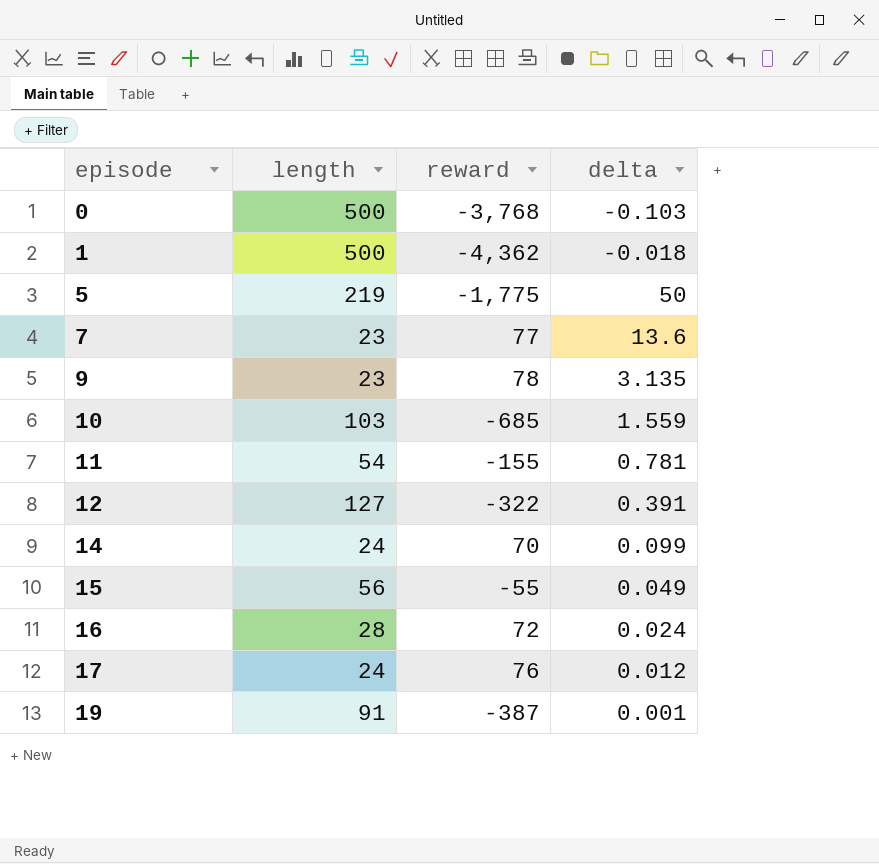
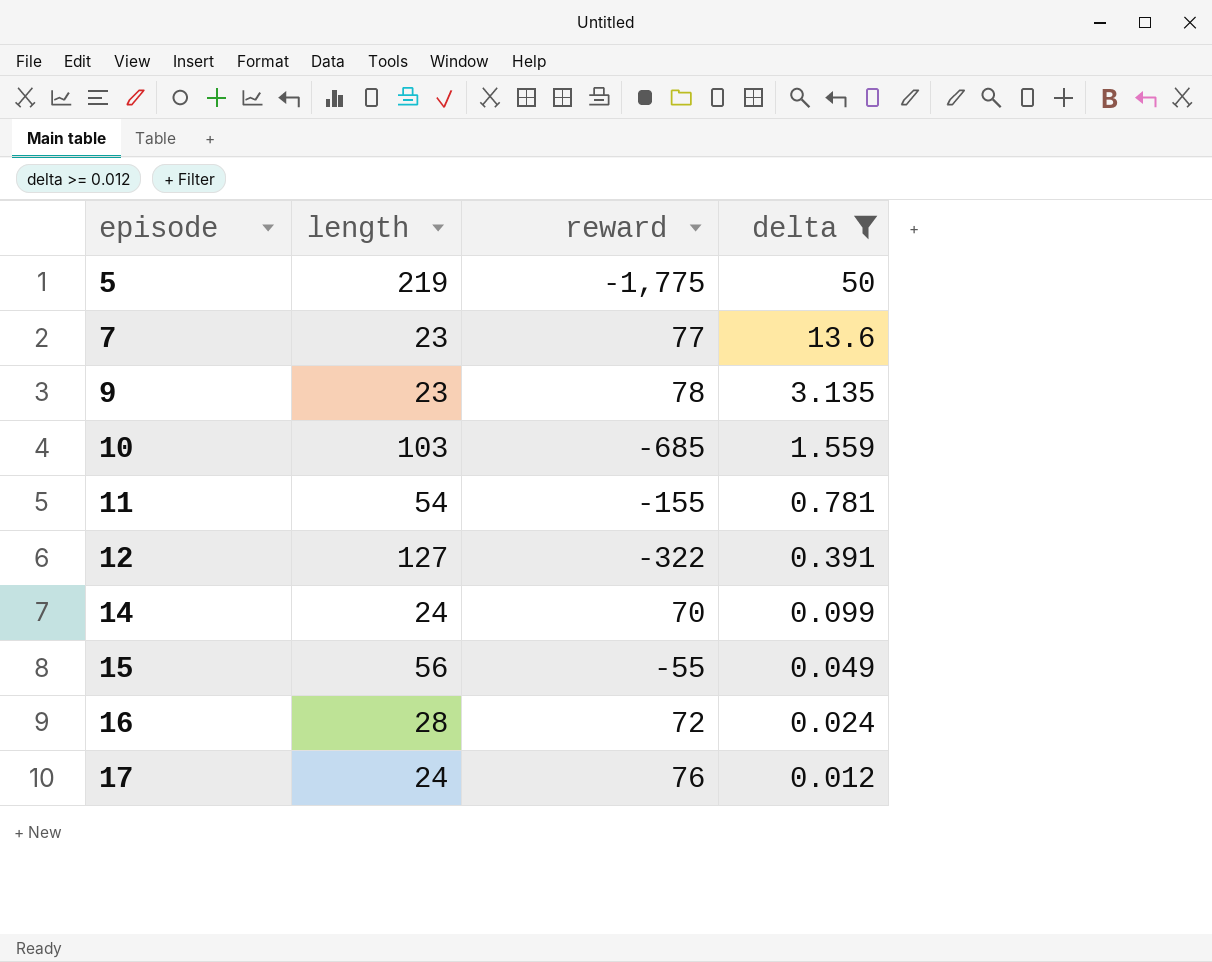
filter: none -> delta >= 0.012

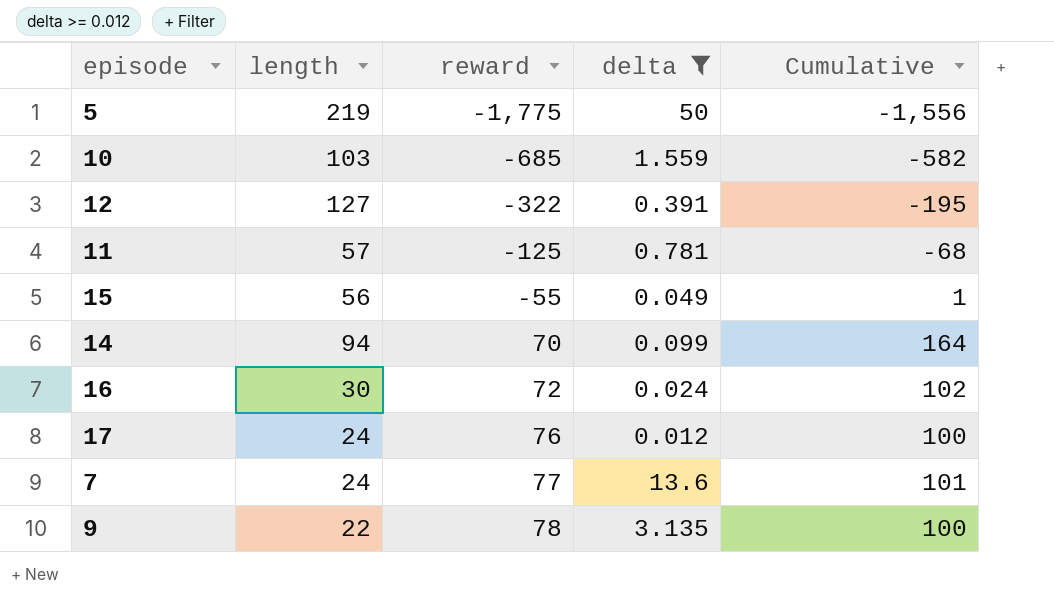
row order: episode ascending -> reward ascending
column Cumulative | formula: none -> [length] + [reward]
11 | length: 54 -> 57
11 | reward: -155 -> -125
14 | length: 24 -> 94
16 | length: 28 -> 30
7 | length: 23 -> 24
9 | length: 23 -> 22

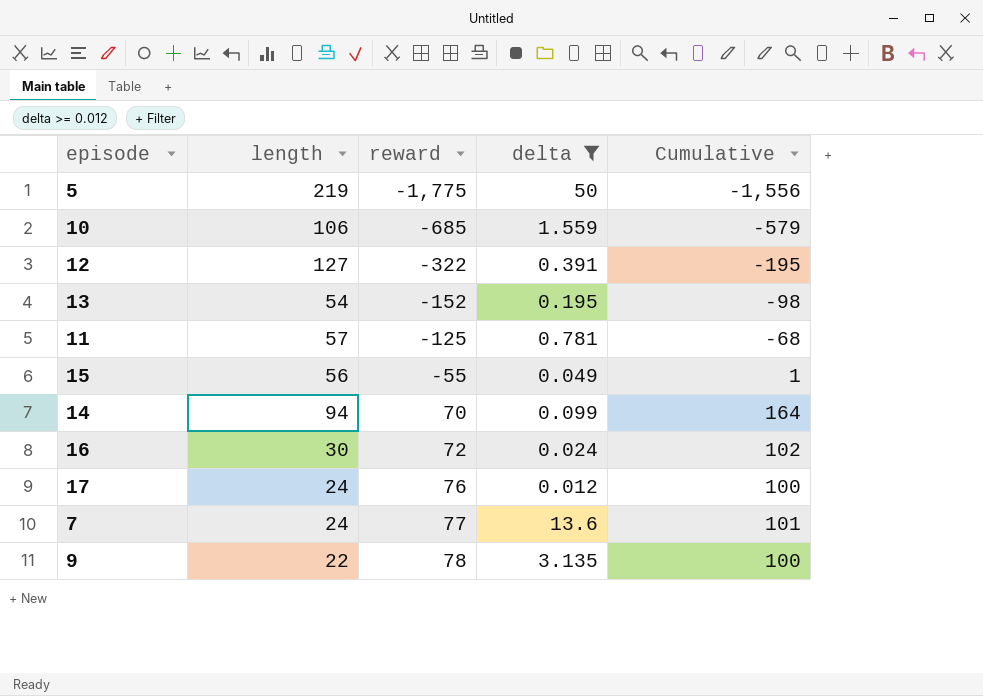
10 | length: 103 -> 106
10 | Cumulative: -582 -> -579
row 13: none -> 54 | -152 | 0.195 | -98

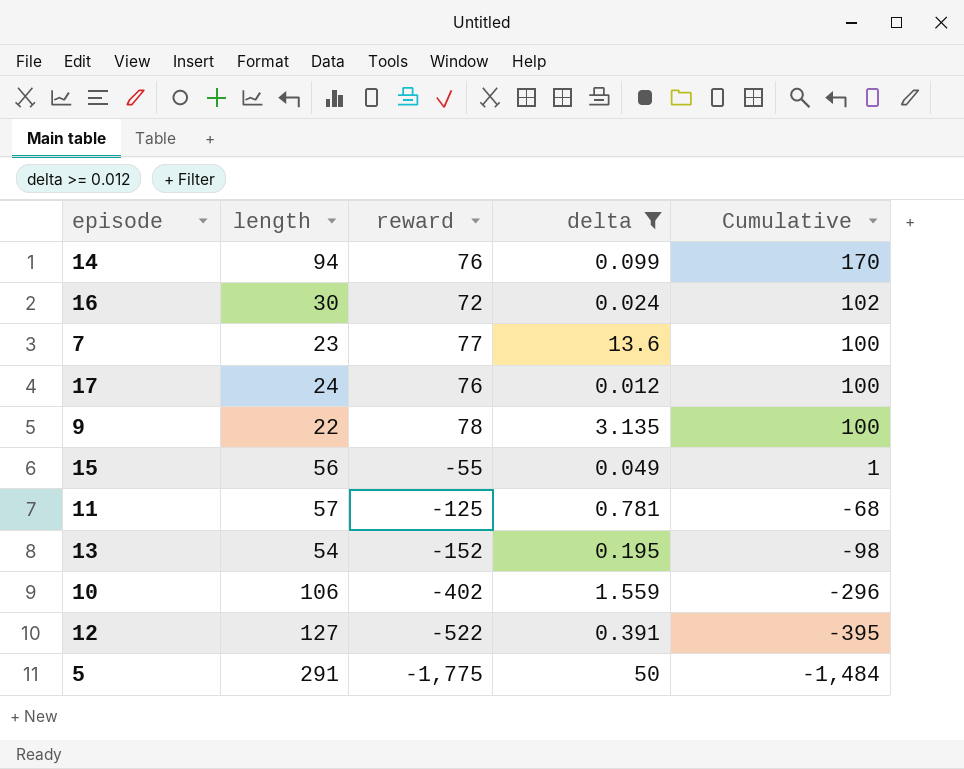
row order: reward ascending -> Cumulative descending
14 | reward: 70 -> 76
14 | Cumulative: 164 -> 170
7 | length: 24 -> 23
7 | Cumulative: 101 -> 100
10 | reward: -685 -> -402
10 | Cumulative: -579 -> -296
12 | reward: -322 -> -522
12 | Cumulative: -195 -> -395
5 | length: 219 -> 291
5 | Cumulative: -1,556 -> -1,484

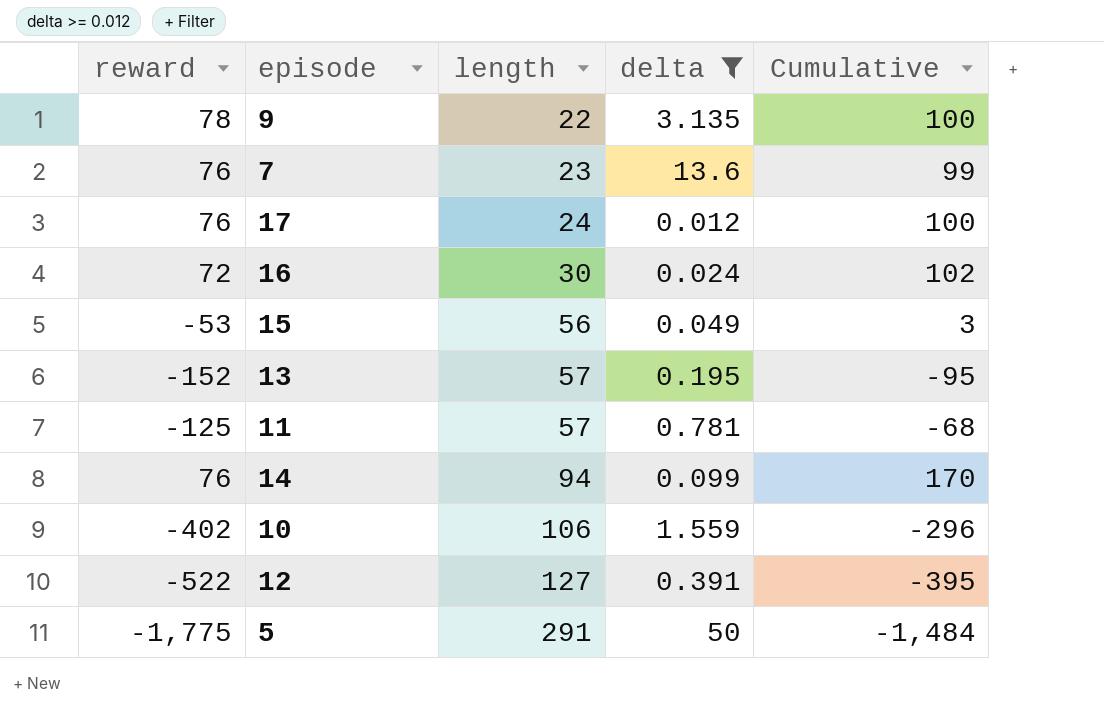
row order: Cumulative descending -> length ascending
column reward | position: 3 -> 1
7 | reward: 77 -> 76
7 | Cumulative: 100 -> 99
15 | reward: -55 -> -53
15 | Cumulative: 1 -> 3
13 | length: 54 -> 57
13 | Cumulative: -98 -> -95

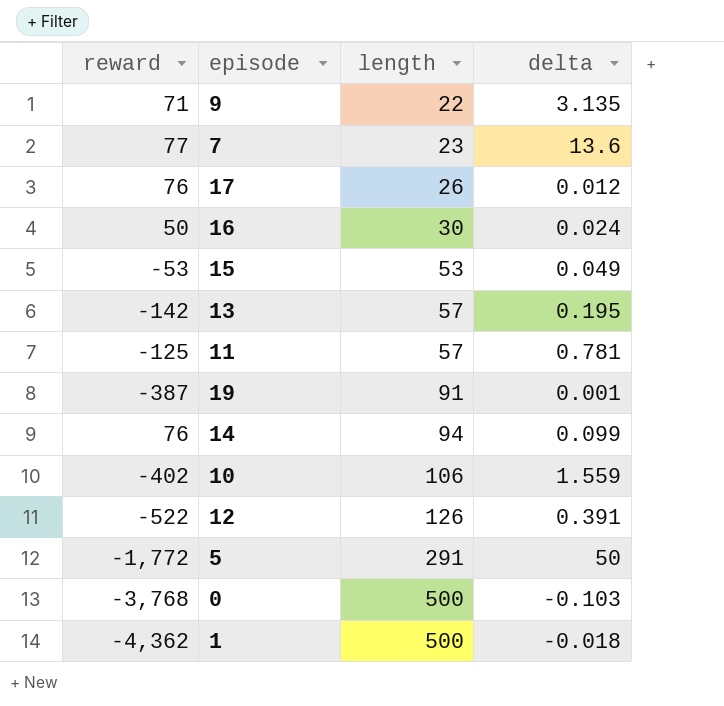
filter: delta >= 0.012 -> none
column Cumulative | formula: [reward] + [length] -> none
9 | reward: 78 -> 71
7 | reward: 76 -> 77
17 | length: 24 -> 26
16 | reward: 72 -> 50
15 | length: 56 -> 53
13 | reward: -152 -> -142
12 | length: 127 -> 126
5 | reward: -1,775 -> -1,772

